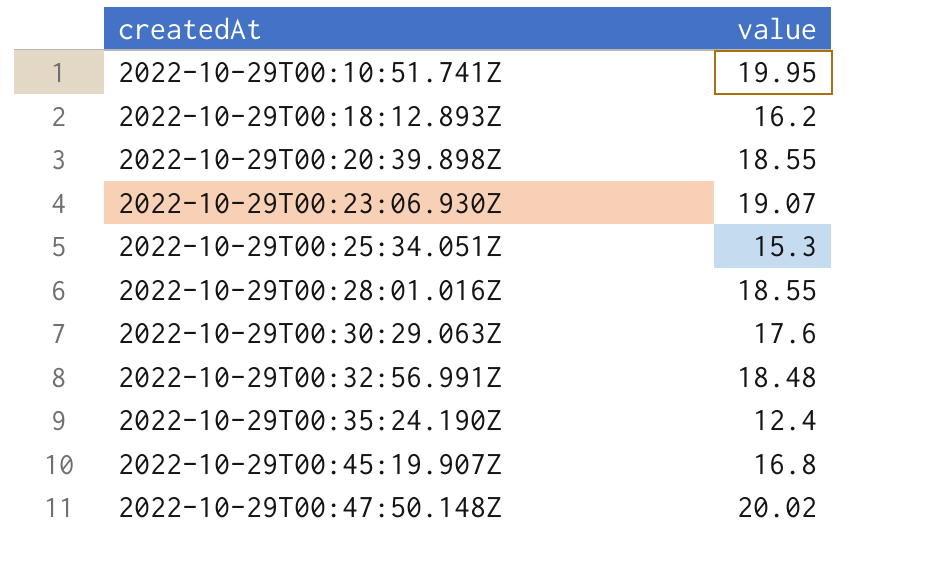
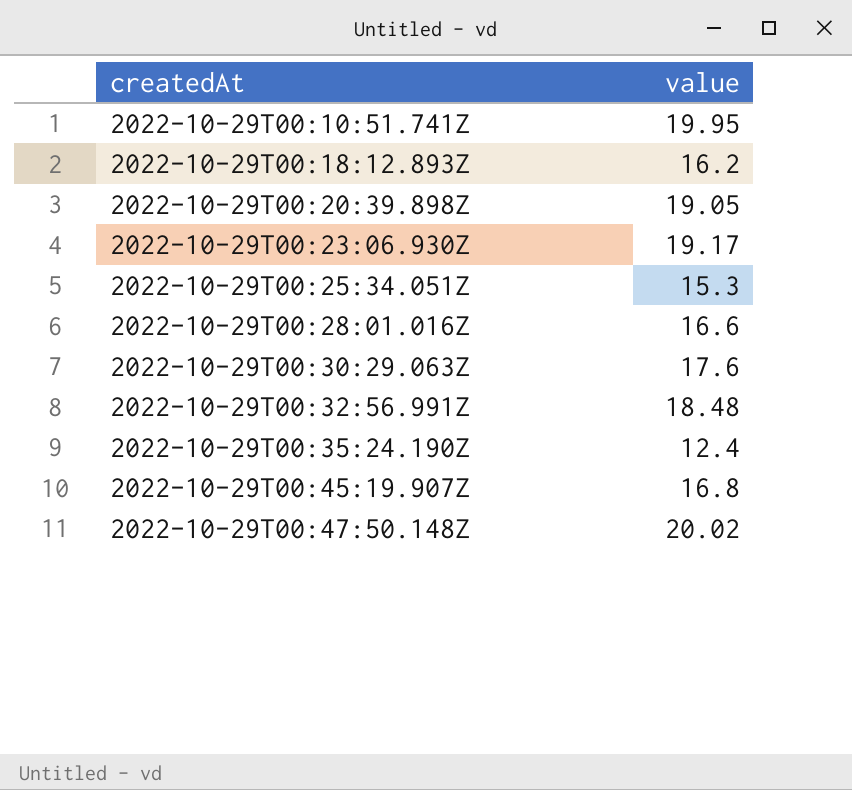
2022-10-29T00:20:39.898Z | value: 18.55 -> 19.05
2022-10-29T00:23:06.930Z | value: 19.07 -> 19.17
2022-10-29T00:28:01.016Z | value: 18.55 -> 16.6

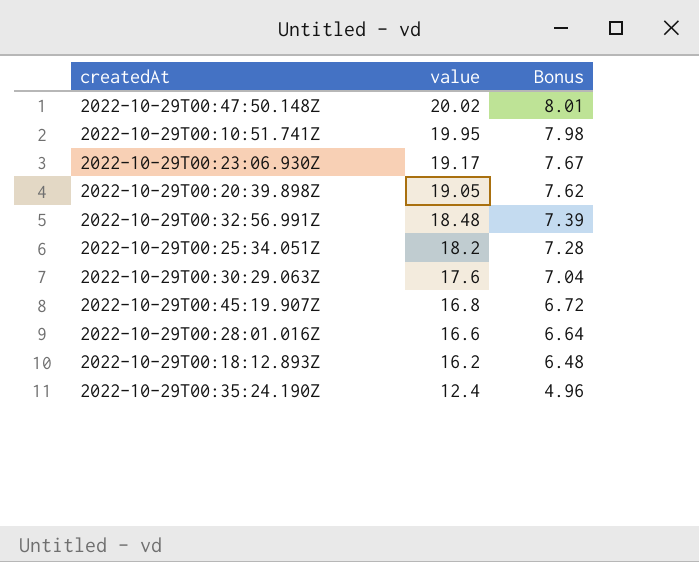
row order: createdAt ascending -> value descending
column Bonus | formula: none -> [value] * 0.4
2022-10-29T00:25:34.051Z | value: 15.3 -> 18.2

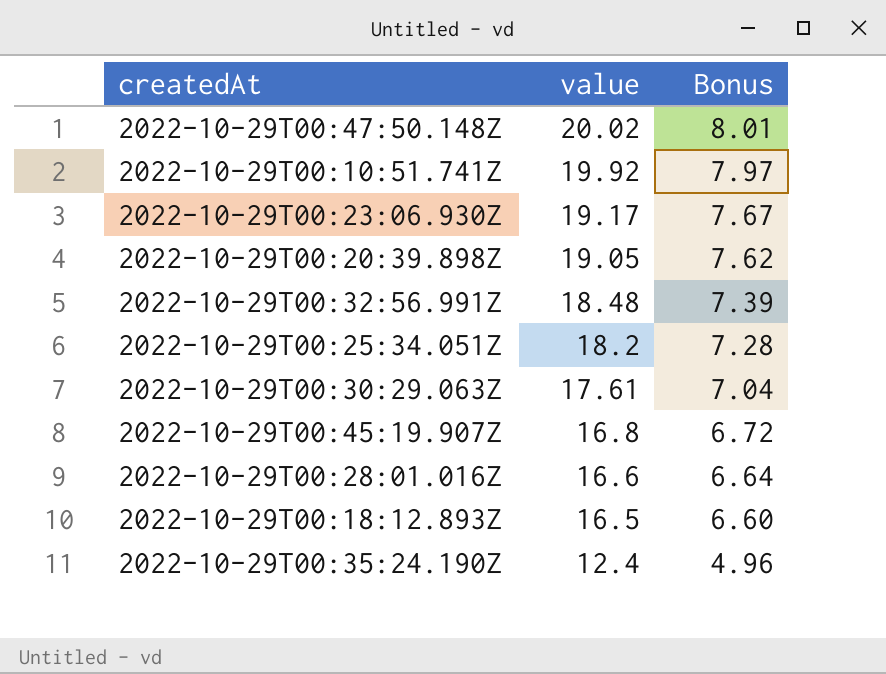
2022-10-29T00:10:51.741Z | value: 19.95 -> 19.92
2022-10-29T00:10:51.741Z | Bonus: 7.98 -> 7.97
2022-10-29T00:30:29.063Z | value: 17.6 -> 17.61
2022-10-29T00:18:12.893Z | value: 16.2 -> 16.5
2022-10-29T00:18:12.893Z | Bonus: 6.48 -> 6.60

